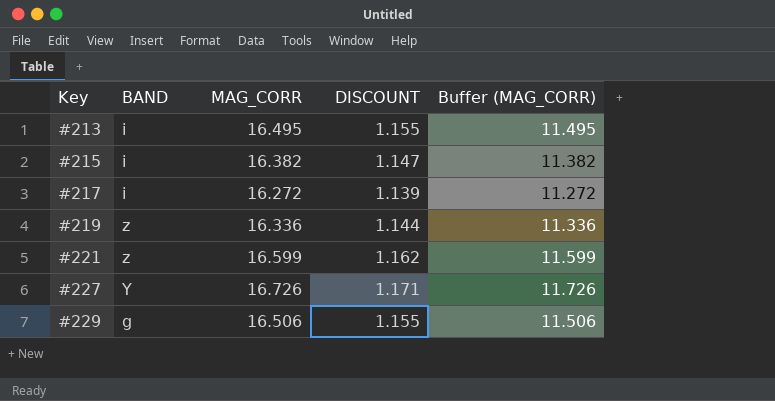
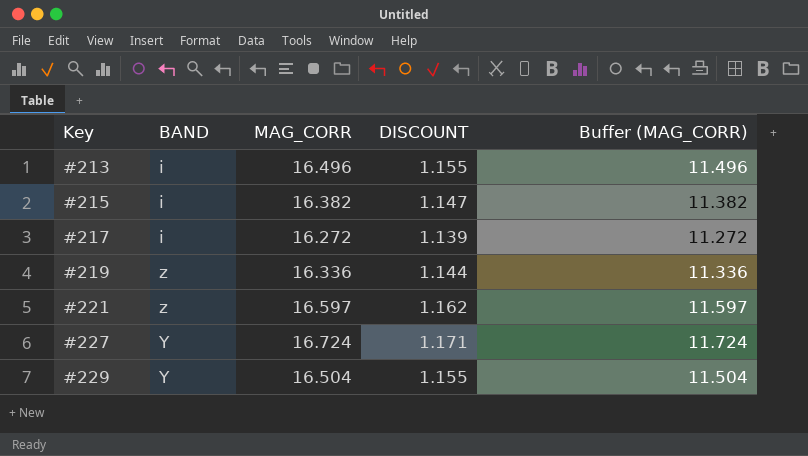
#213 | MAG_CORR: 16.495 -> 16.496
#213 | Buffer (MAG_CORR): 11.495 -> 11.496
#221 | MAG_CORR: 16.599 -> 16.597
#221 | Buffer (MAG_CORR): 11.599 -> 11.597
#227 | MAG_CORR: 16.726 -> 16.724
#227 | Buffer (MAG_CORR): 11.726 -> 11.724
#229 | BAND: g -> Y
#229 | MAG_CORR: 16.506 -> 16.504
#229 | Buffer (MAG_CORR): 11.506 -> 11.504

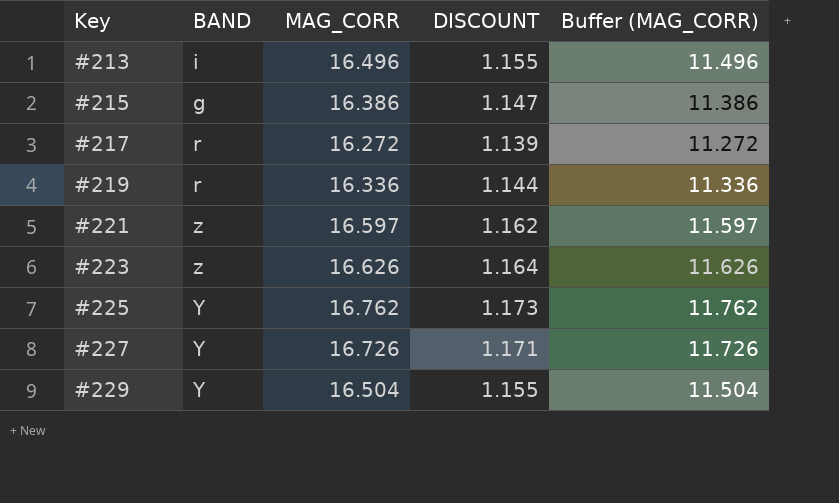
#215 | BAND: i -> g
#215 | MAG_CORR: 16.382 -> 16.386
#215 | Buffer (MAG_CORR): 11.382 -> 11.386
#217 | BAND: i -> r
#219 | BAND: z -> r
row #223: none -> z | 16.626 | 1.164 | 11.626
row #225: none -> Y | 16.762 | 1.173 | 11.762
#227 | MAG_CORR: 16.724 -> 16.726
#227 | Buffer (MAG_CORR): 11.724 -> 11.726

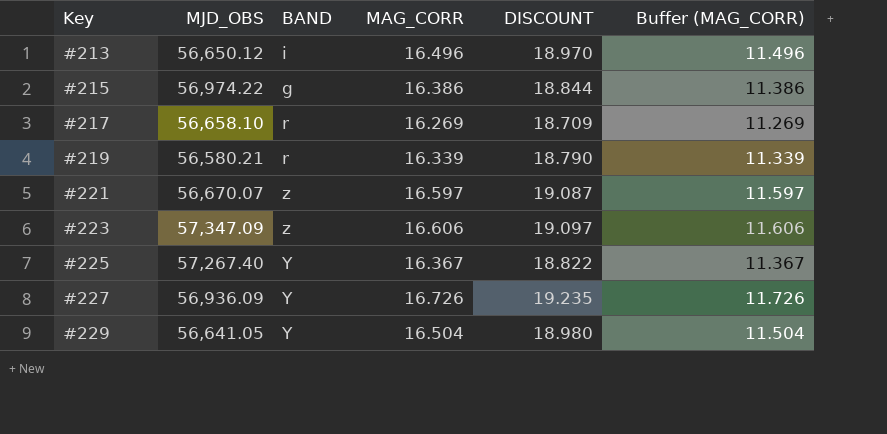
column MJD_OBS | position: none -> 2
column DISCOUNT | formula: [MAG_CORR] * 0.07 -> [MAG_CORR] * 1.15
#217 | MAG_CORR: 16.272 -> 16.269
#217 | Buffer (MAG_CORR): 11.272 -> 11.269
#219 | MAG_CORR: 16.336 -> 16.339
#219 | Buffer (MAG_CORR): 11.336 -> 11.339
#223 | MAG_CORR: 16.626 -> 16.606
#223 | Buffer (MAG_CORR): 11.626 -> 11.606
#225 | MAG_CORR: 16.762 -> 16.367
#225 | Buffer (MAG_CORR): 11.762 -> 11.367

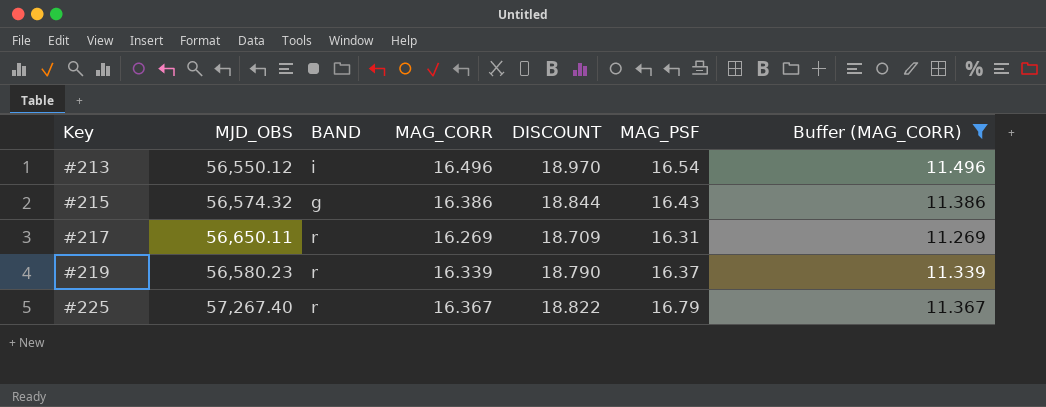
filter: none -> Buffer (MAG_CORR) <= 11.496
column MAG_PSF | position: none -> 6
#213 | MJD_OBS: 56,650.12 -> 56,550.12
#215 | MJD_OBS: 56,974.22 -> 56,574.32
#217 | MJD_OBS: 56,658.10 -> 56,650.11
#219 | MJD_OBS: 56,580.21 -> 56,580.23
#225 | BAND: Y -> r

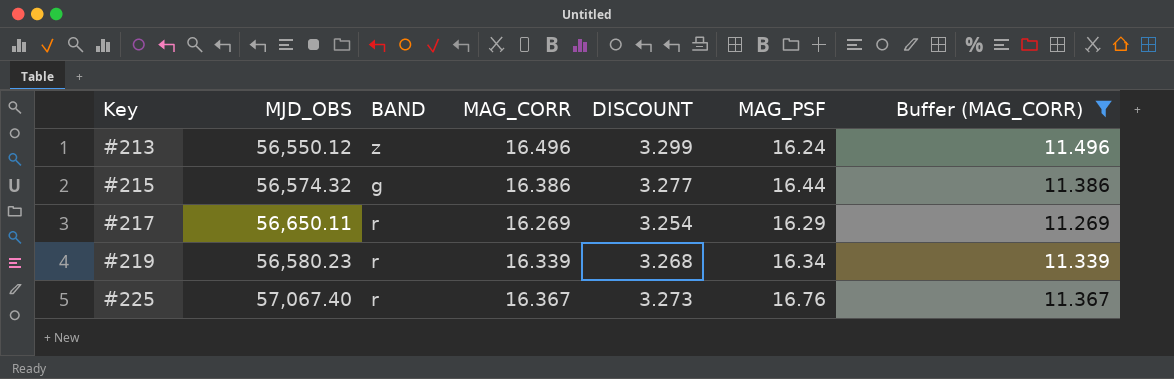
column DISCOUNT | formula: [MAG_CORR] * 1.15 -> [MAG_CORR] * 0.2
#213 | BAND: i -> z
#213 | MAG_PSF: 16.54 -> 16.24
#215 | MAG_PSF: 16.43 -> 16.44
#217 | MAG_PSF: 16.31 -> 16.29
#219 | MAG_PSF: 16.37 -> 16.34
#225 | MJD_OBS: 57,267.40 -> 57,067.40
#225 | MAG_PSF: 16.79 -> 16.76

